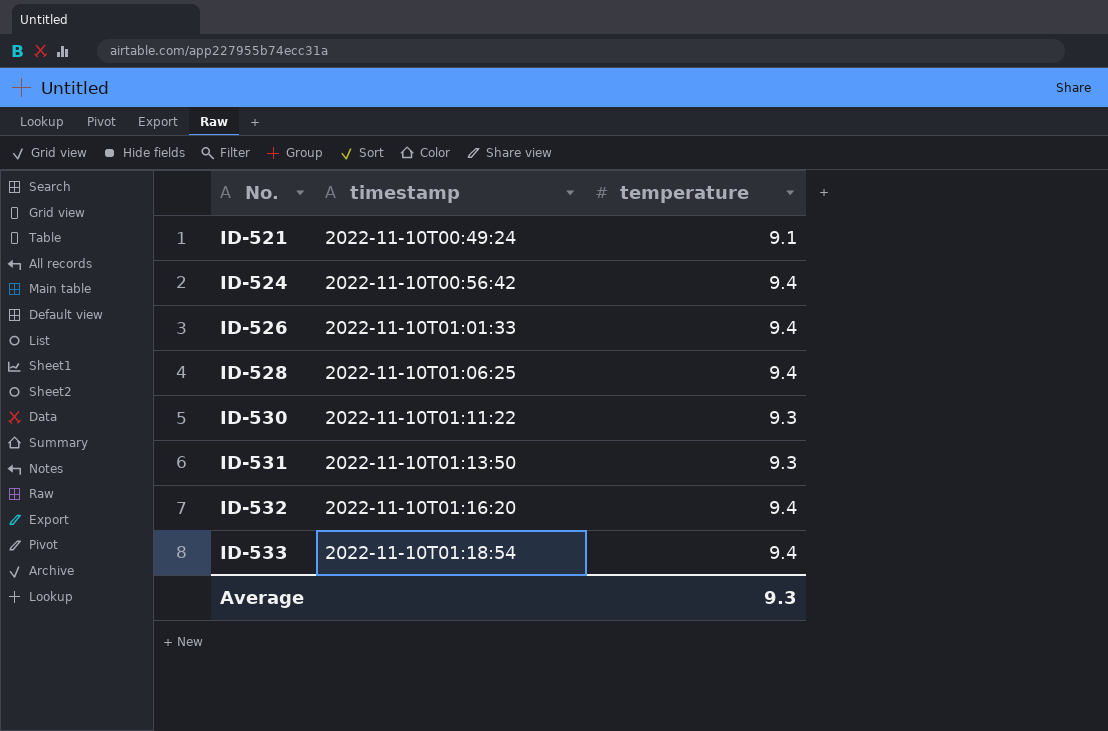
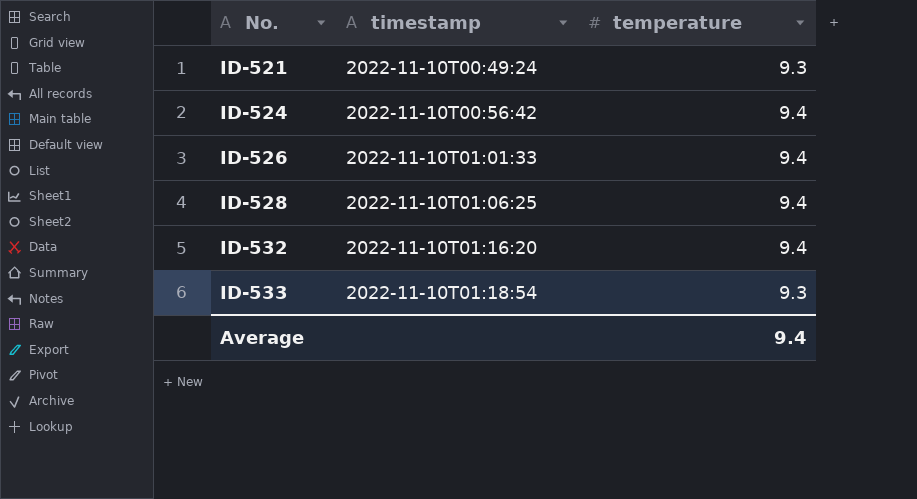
row ID-530: 2022-11-10T01:11:22 | 9.3 -> none
row ID-531: 2022-11-10T01:13:50 | 9.3 -> none
ID-521 | temperature: 9.1 -> 9.3
ID-533 | temperature: 9.4 -> 9.3
Average | temperature: 9.3 -> 9.4

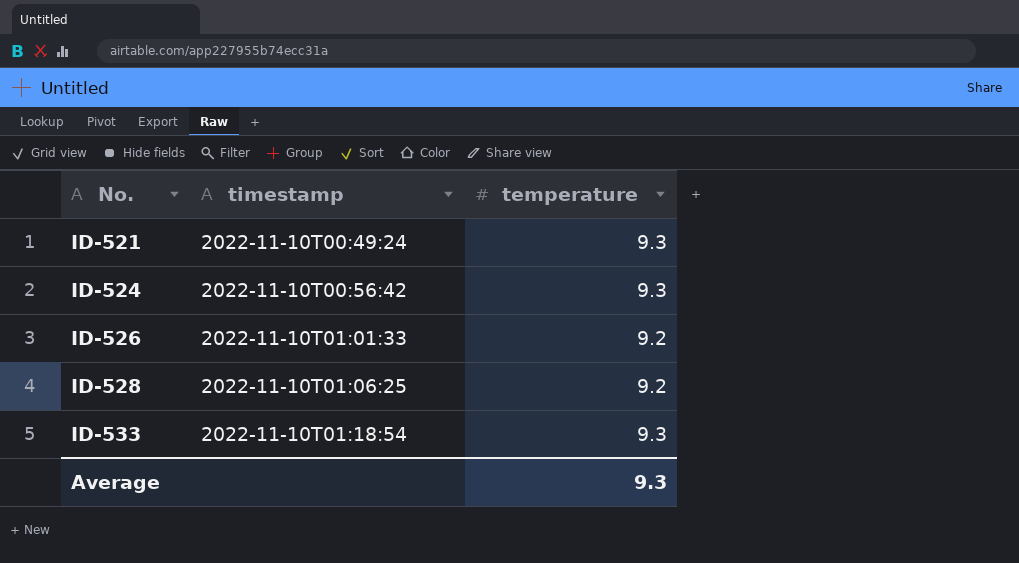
row ID-532: 2022-11-10T01:16:20 | 9.4 -> none
ID-524 | temperature: 9.4 -> 9.3
ID-526 | temperature: 9.4 -> 9.2
ID-528 | temperature: 9.4 -> 9.2
Average | temperature: 9.4 -> 9.3

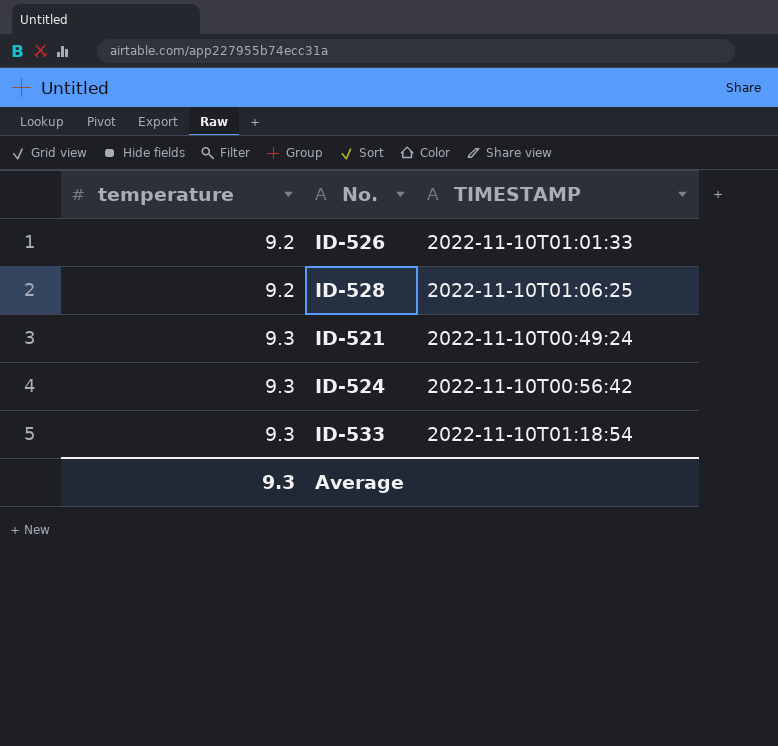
row order: No. ascending -> temperature ascending
column temperature | position: 3 -> 1
column name: timestamp -> TIMESTAMP

